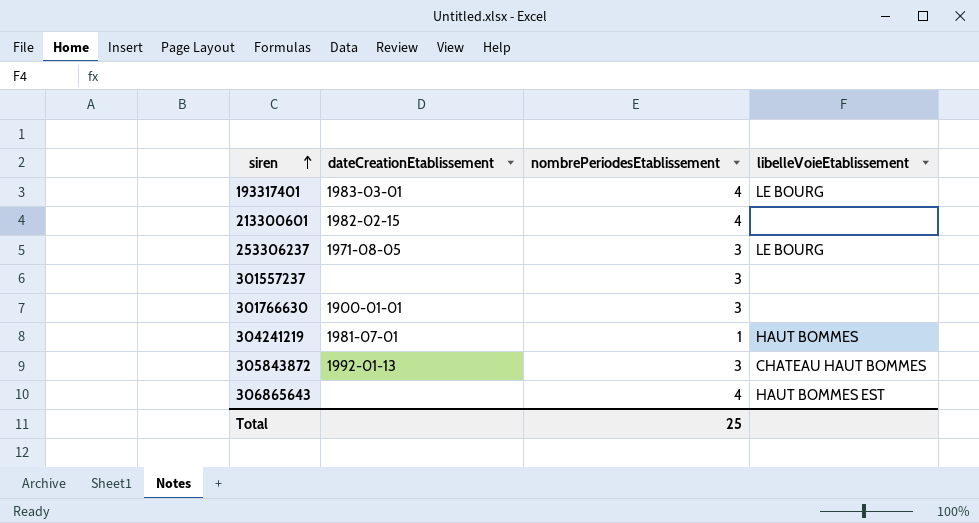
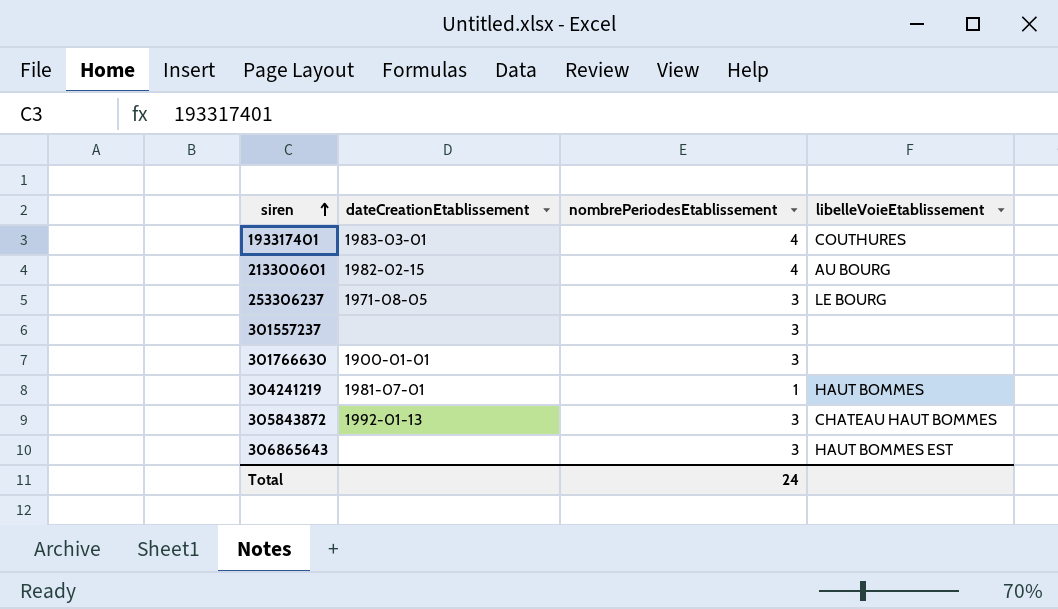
193317401 | libelleVoieEtablissement: LE BOURG -> COUTHURES
213300601 | libelleVoieEtablissement: none -> AU BOURG
306865643 | nombrePeriodesEtablissement: 4 -> 3
Total | nombrePeriodesEtablissement: 25 -> 24

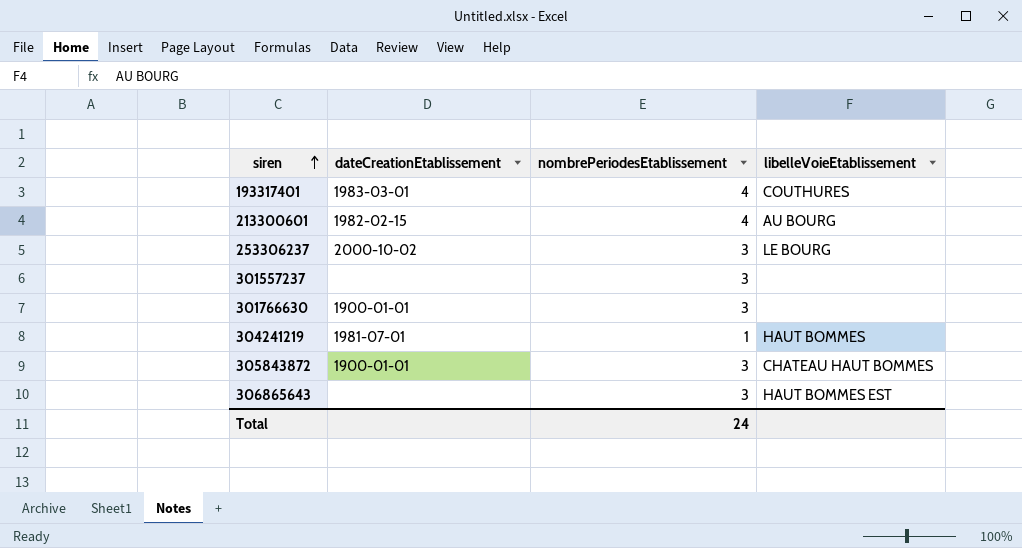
253306237 | dateCreationEtablissement: 1971-08-05 -> 2000-10-02
305843872 | dateCreationEtablissement: 1992-01-13 -> 1900-01-01

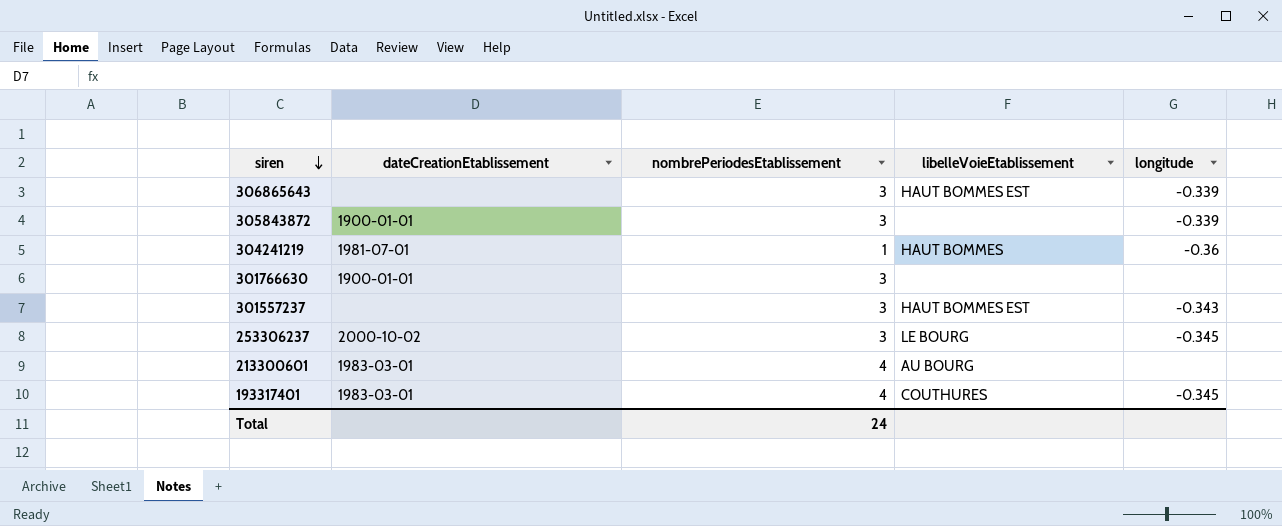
row order: siren ascending -> siren descending
column longitude | position: none -> 5
305843872 | libelleVoieEtablissement: CHATEAU HAUT BOMMES -> none
301557237 | libelleVoieEtablissement: none -> HAUT BOMMES EST
213300601 | dateCreationEtablissement: 1982-02-15 -> 1983-03-01

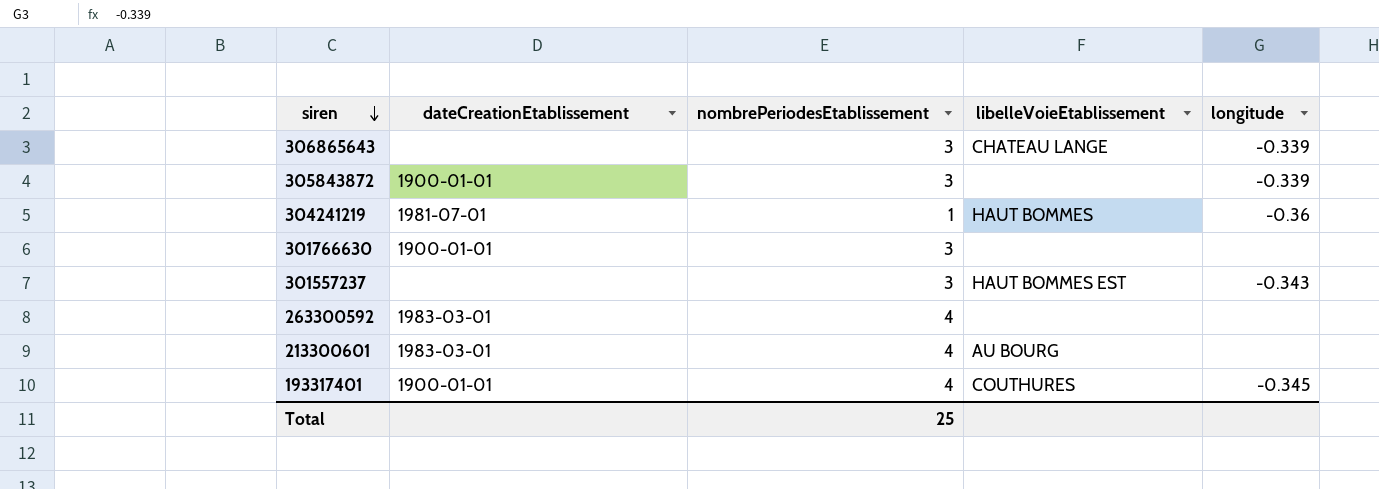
row 253306237: 2000-10-02 | 3 | LE BOURG | -0.345 -> none
306865643 | libelleVoieEtablissement: HAUT BOMMES EST -> CHATEAU LANGE
row 263300592: none -> 1983-03-01 | 4 | none | none
193317401 | dateCreationEtablissement: 1983-03-01 -> 1900-01-01
Total | nombrePeriodesEtablissement: 24 -> 25

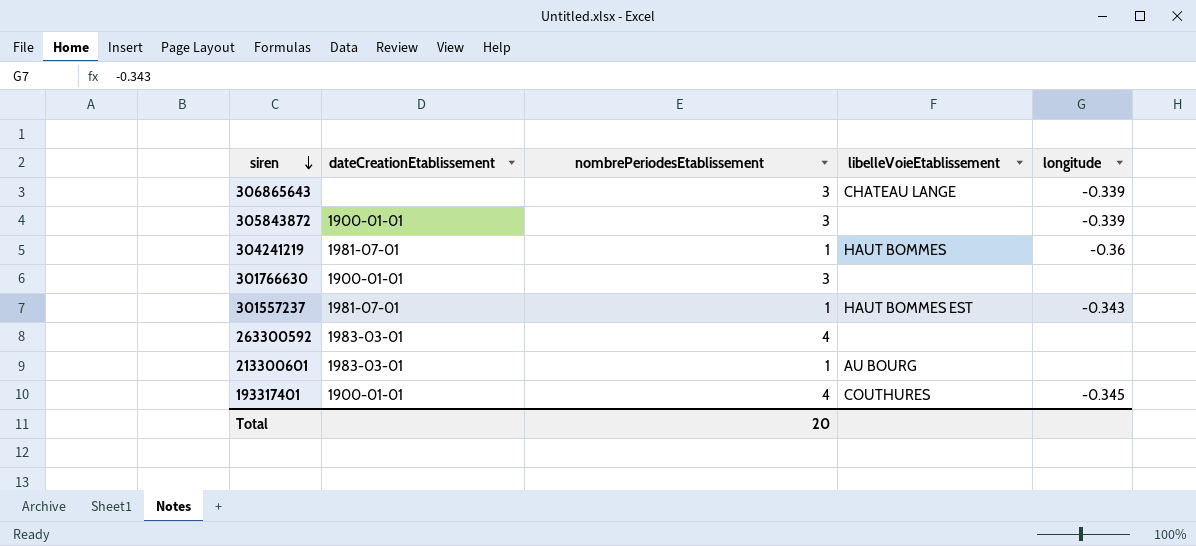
301557237 | dateCreationEtablissement: none -> 1981-07-01
301557237 | nombrePeriodesEtablissement: 3 -> 1
213300601 | nombrePeriodesEtablissement: 4 -> 1
Total | nombrePeriodesEtablissement: 25 -> 20

